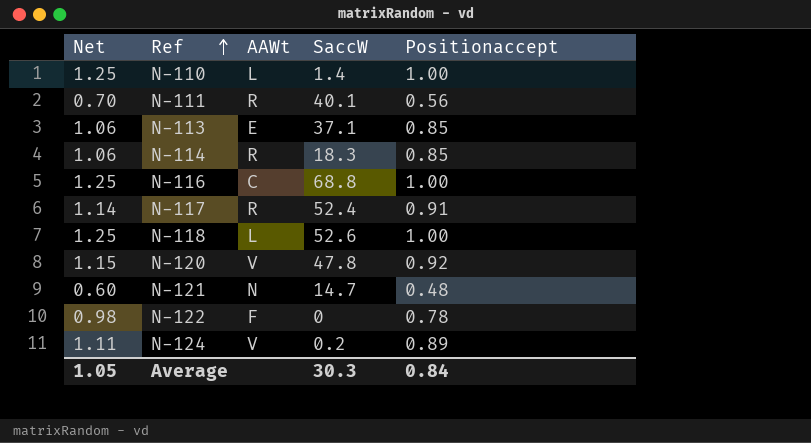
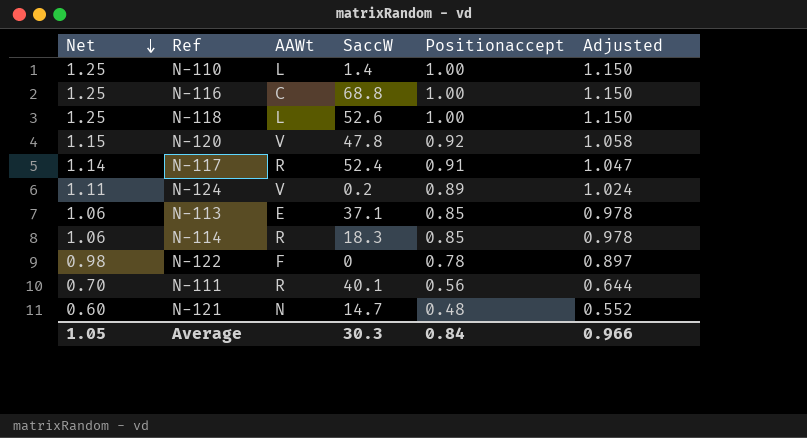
row order: Ref ascending -> Net descending
column Adjusted | formula: none -> [Positionaccept] * 1.15

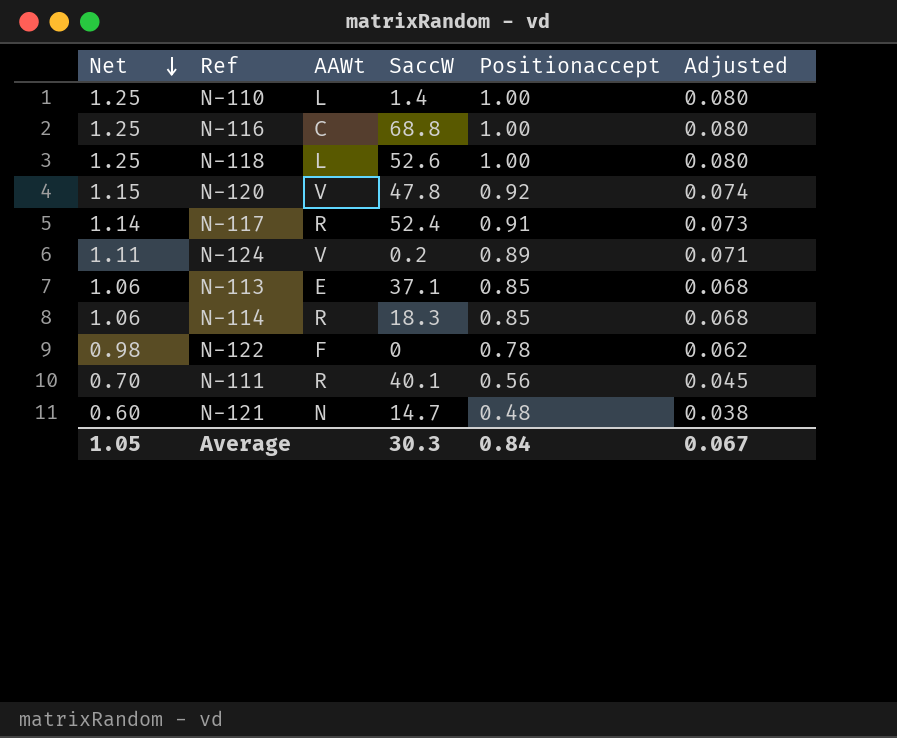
column Adjusted | formula: [Positionaccept] * 1.15 -> [Positionaccept] * 0.08
Average | Adjusted: 0.966 -> 0.067

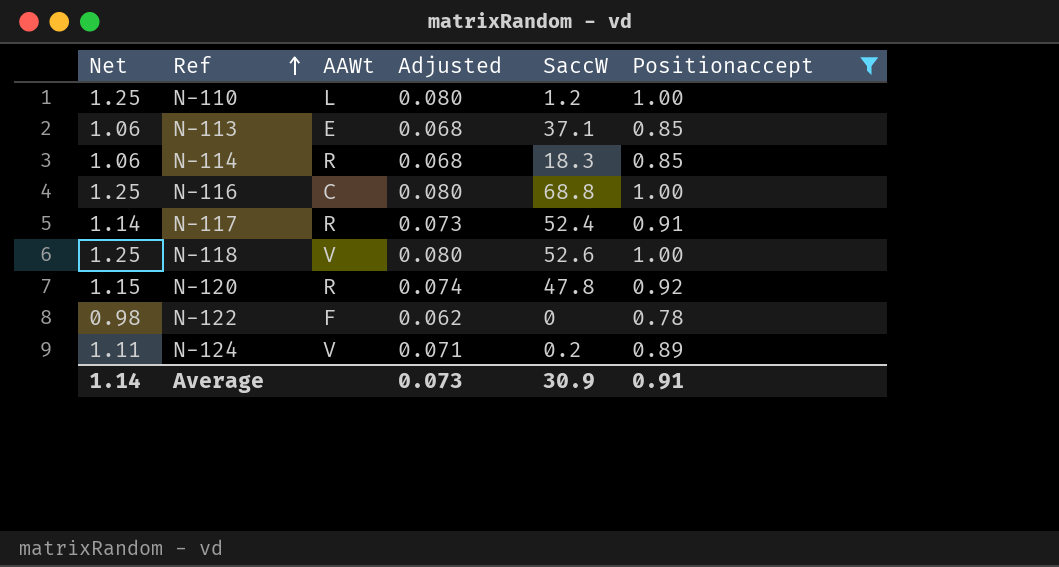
filter: none -> Positionaccept >= 0.78
row order: Net descending -> Ref ascending
column Adjusted | position: 6 -> 4
N-110 | SaccW: 1.4 -> 1.2
N-118 | AAWt: L -> V
N-120 | AAWt: V -> R
Average | Net: 1.05 -> 1.14
Average | Adjusted: 0.067 -> 0.073
Average | SaccW: 30.3 -> 30.9
Average | Positionaccept: 0.84 -> 0.91

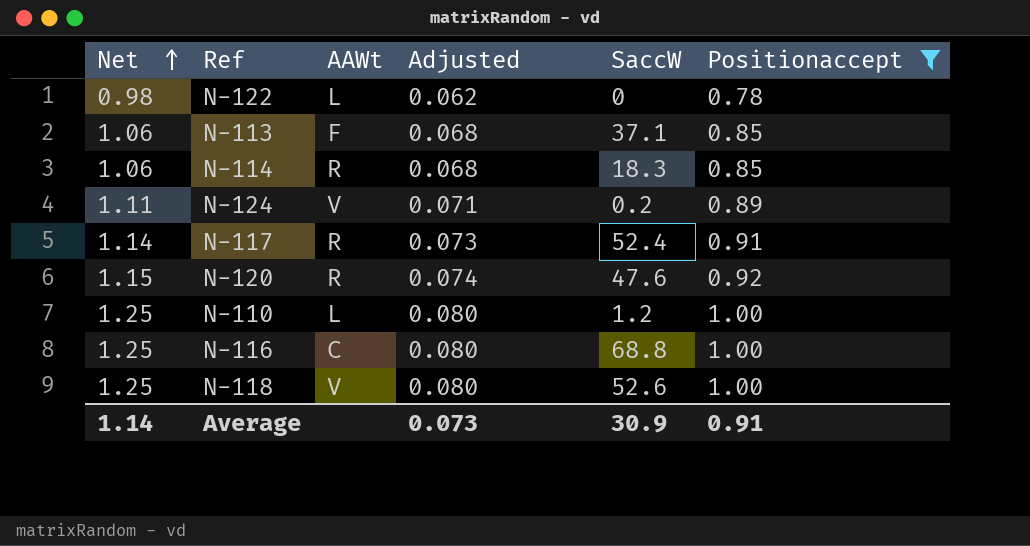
row order: Ref ascending -> Net ascending
N-122 | AAWt: F -> L
N-113 | AAWt: E -> F
N-120 | SaccW: 47.8 -> 47.6

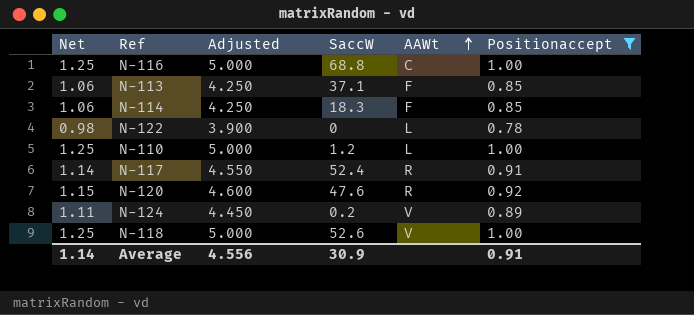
row order: Net ascending -> AAWt ascending
column Adjusted | formula: [Positionaccept] * 0.08 -> [Positionaccept] * 5
column AAWt | position: 3 -> 5
N-114 | AAWt: R -> F
Average | Adjusted: 0.073 -> 4.556

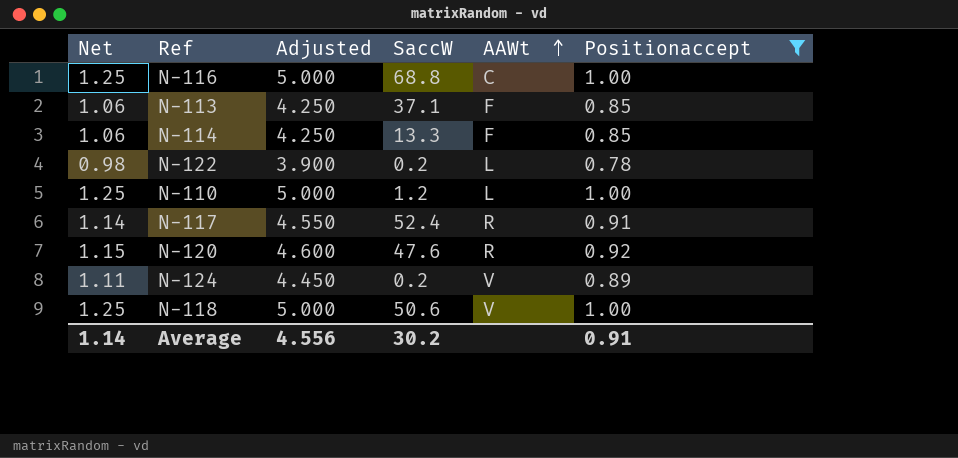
N-114 | SaccW: 18.3 -> 13.3
N-122 | SaccW: 0 -> 0.2
N-118 | SaccW: 52.6 -> 50.6
Average | SaccW: 30.9 -> 30.2

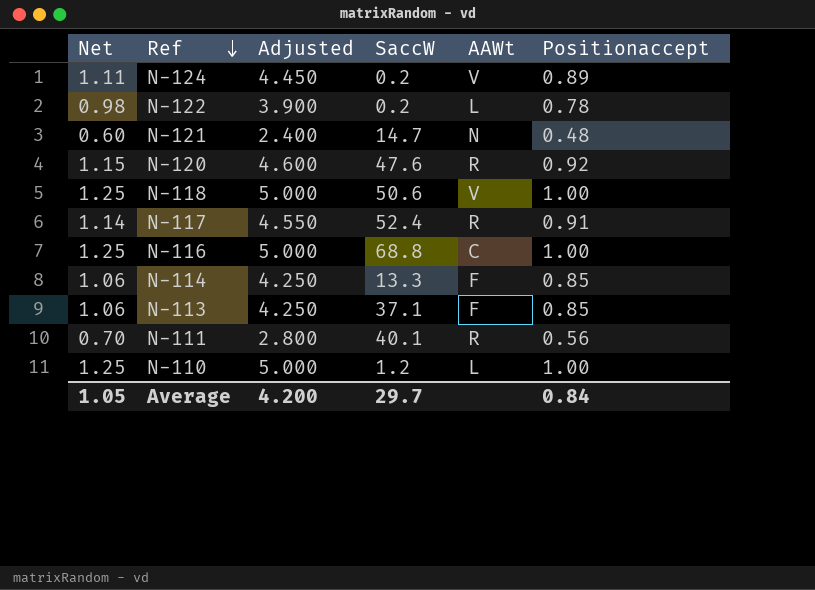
filter: Positionaccept >= 0.78 -> none
row order: AAWt ascending -> Ref descending
Average | Net: 1.14 -> 1.05
Average | Adjusted: 4.556 -> 4.200
Average | SaccW: 30.2 -> 29.7
Average | Positionaccept: 0.91 -> 0.84

